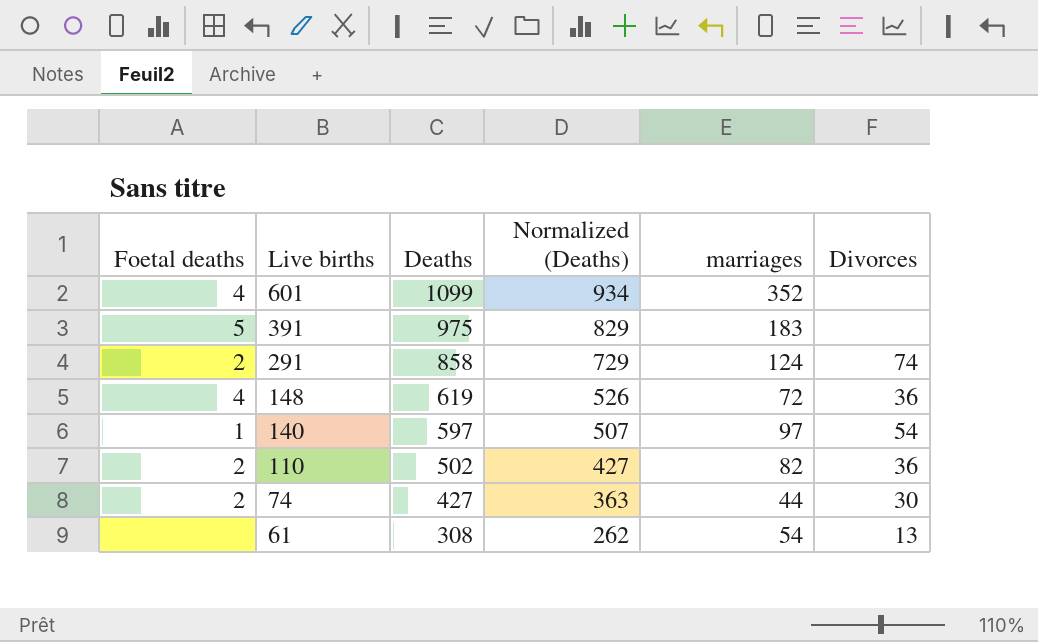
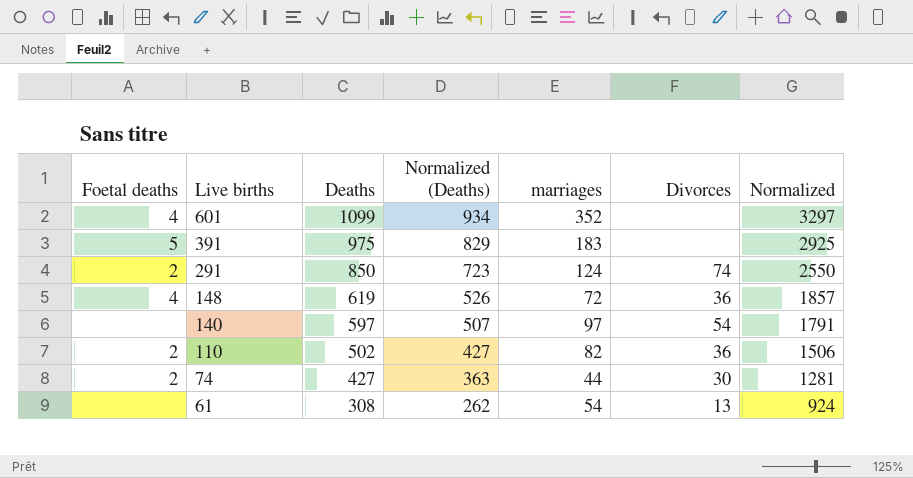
column Normalized | formula: none -> [Deaths] * 3
291 | Deaths: 858 -> 850
291 | Normalized (Deaths): 729 -> 723
140 | Foetal deaths: 1 -> none

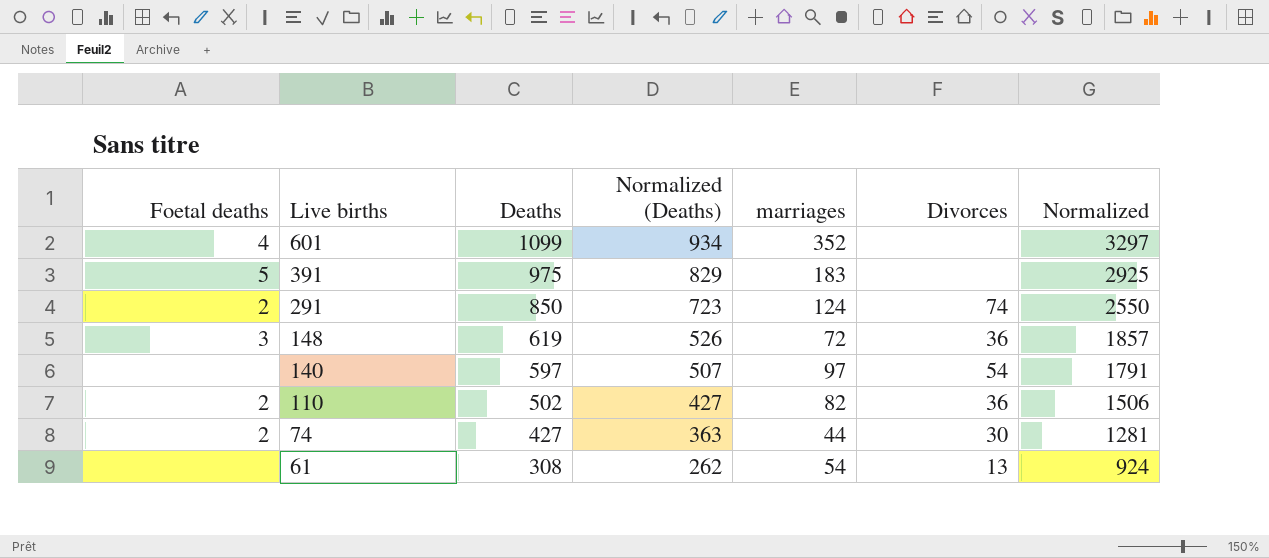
148 | Foetal deaths: 4 -> 3

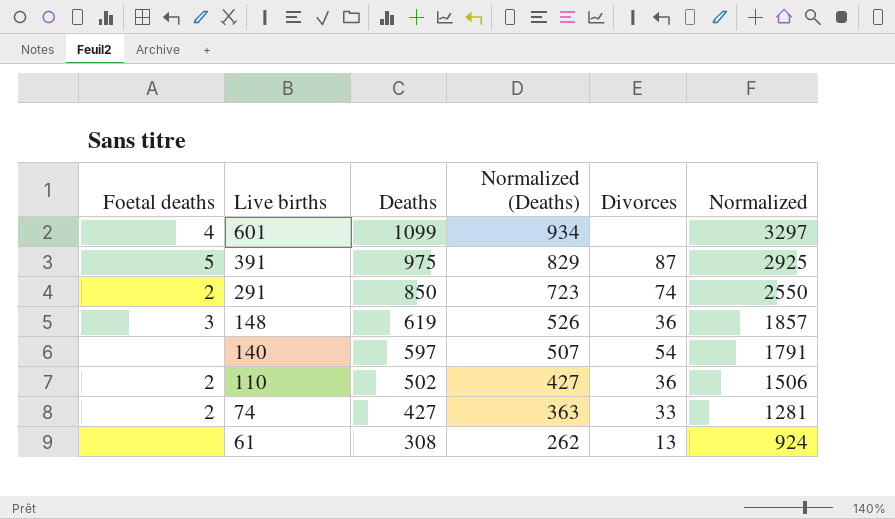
column marriages | position: 5 -> none
391 | Divorces: none -> 87
74 | Divorces: 30 -> 33

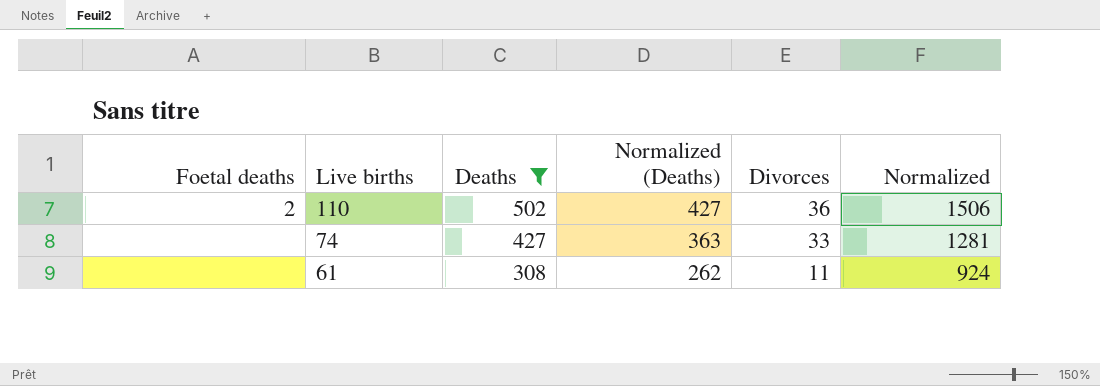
filter: none -> Deaths <= 502
74 | Foetal deaths: 2 -> none
61 | Divorces: 13 -> 11

